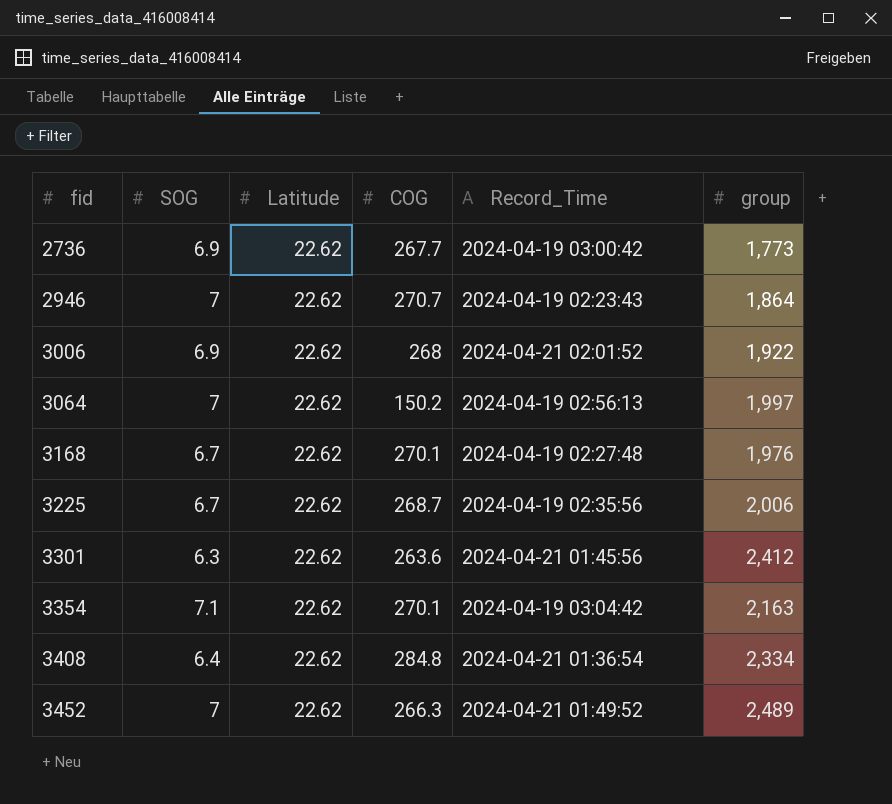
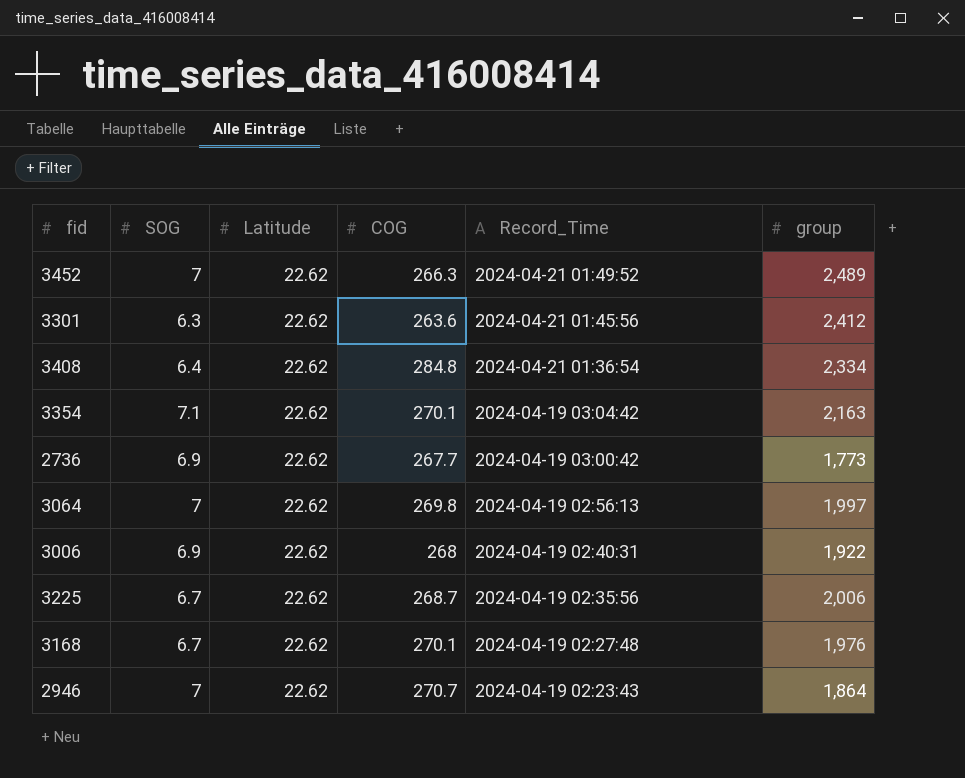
row order: fid ascending -> Record_Time descending
3064 | COG: 150.2 -> 269.8
3006 | Record_Time: 2024-04-21 02:01:52 -> 2024-04-19 02:40:31

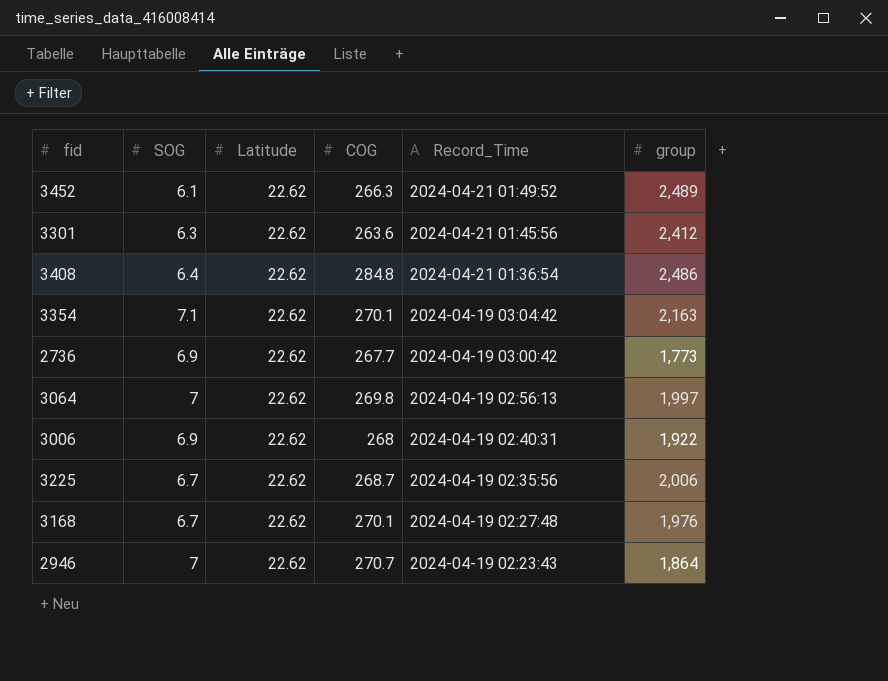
3452 | SOG: 7 -> 6.1
3408 | group: 2,334 -> 2,486

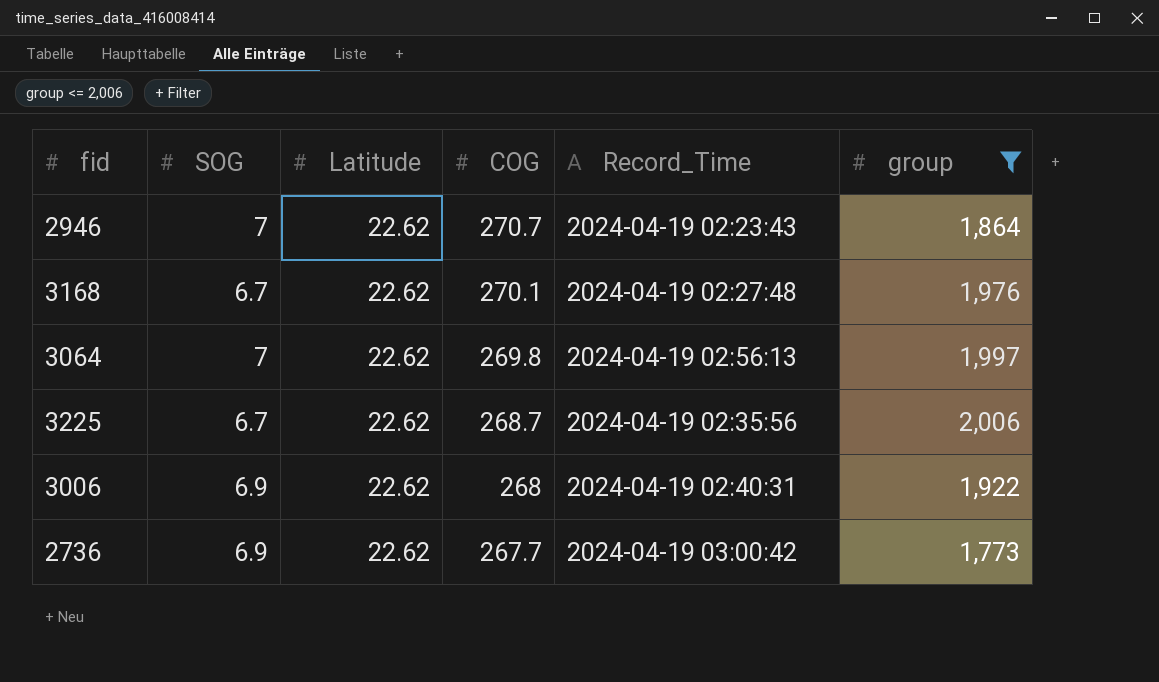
filter: none -> group <= 2,006
row order: Record_Time descending -> COG descending

